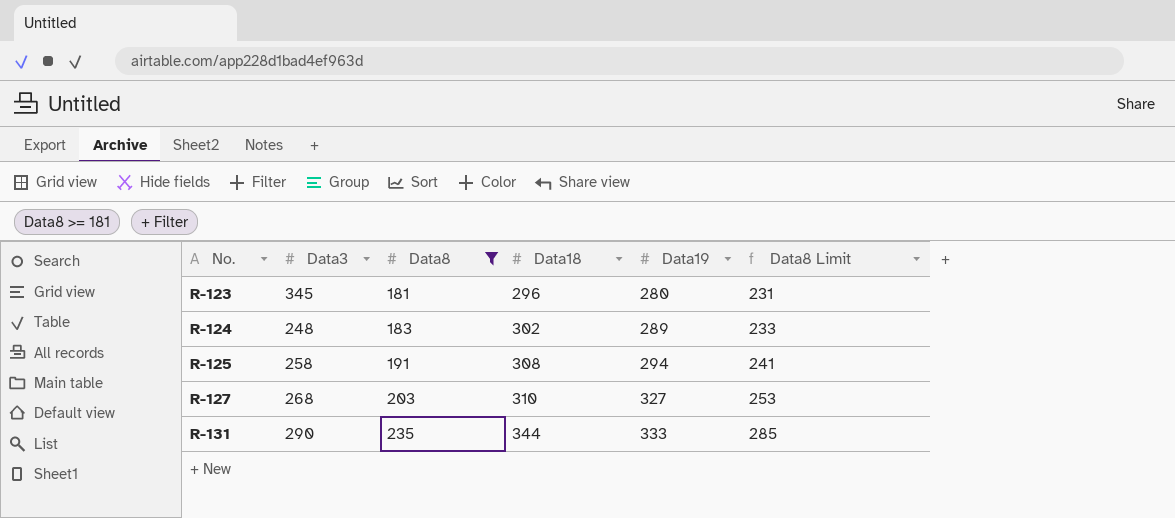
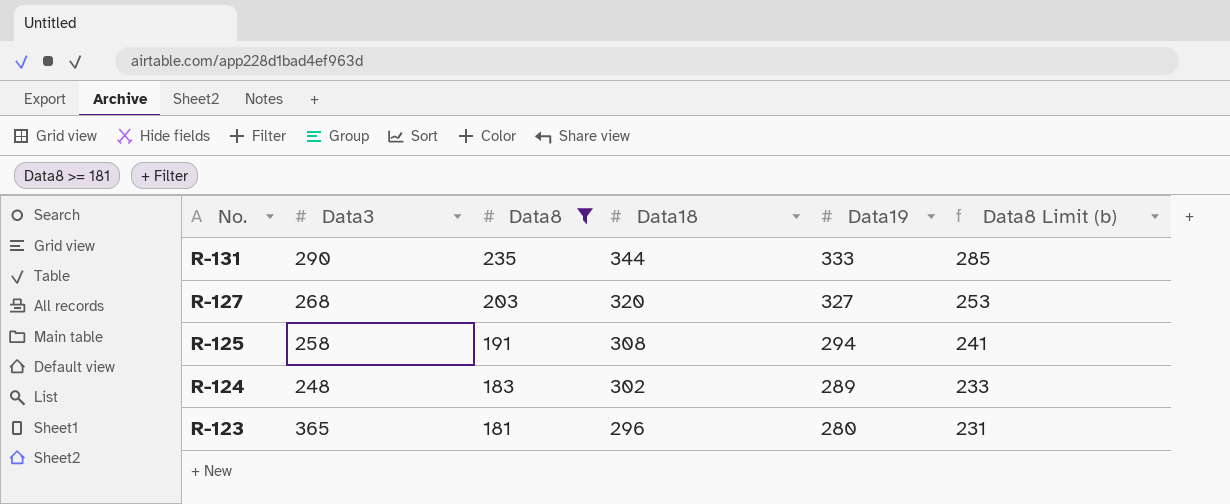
row order: No. ascending -> No. descending
column name: Data8 Limit -> Data8 Limit (b)
R-127 | Data18: 310 -> 320
R-123 | Data3: 345 -> 365

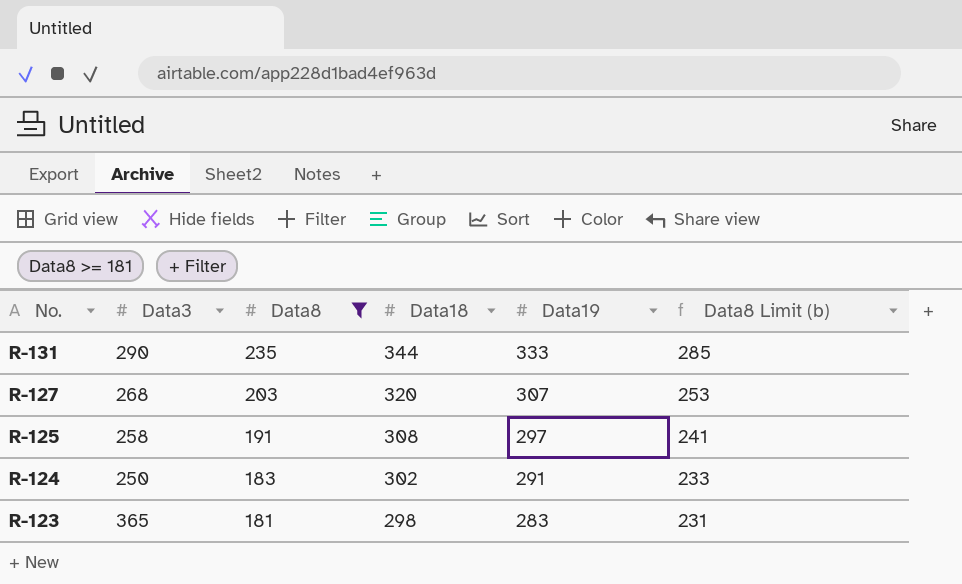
R-127 | Data19: 327 -> 307
R-125 | Data19: 294 -> 297
R-124 | Data3: 248 -> 250
R-124 | Data19: 289 -> 291
R-123 | Data18: 296 -> 298
R-123 | Data19: 280 -> 283

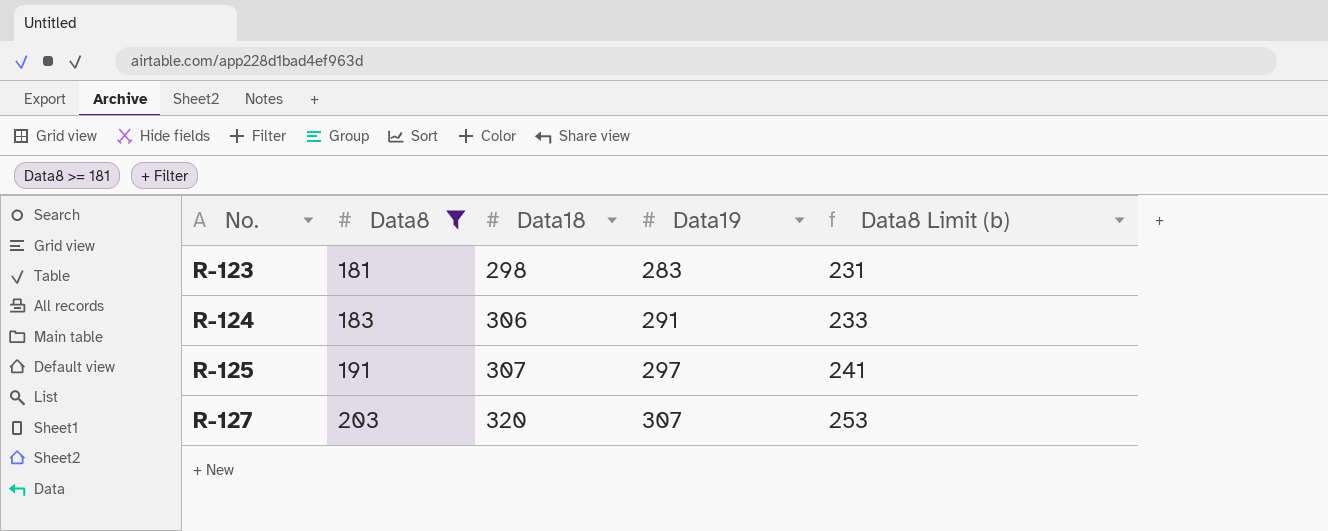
row order: No. descending -> No. ascending
column Data3 | position: 2 -> none
row R-131: 290 | 235 | 344 | 333 | 285 -> none
R-124 | Data18: 302 -> 306
R-125 | Data18: 308 -> 307

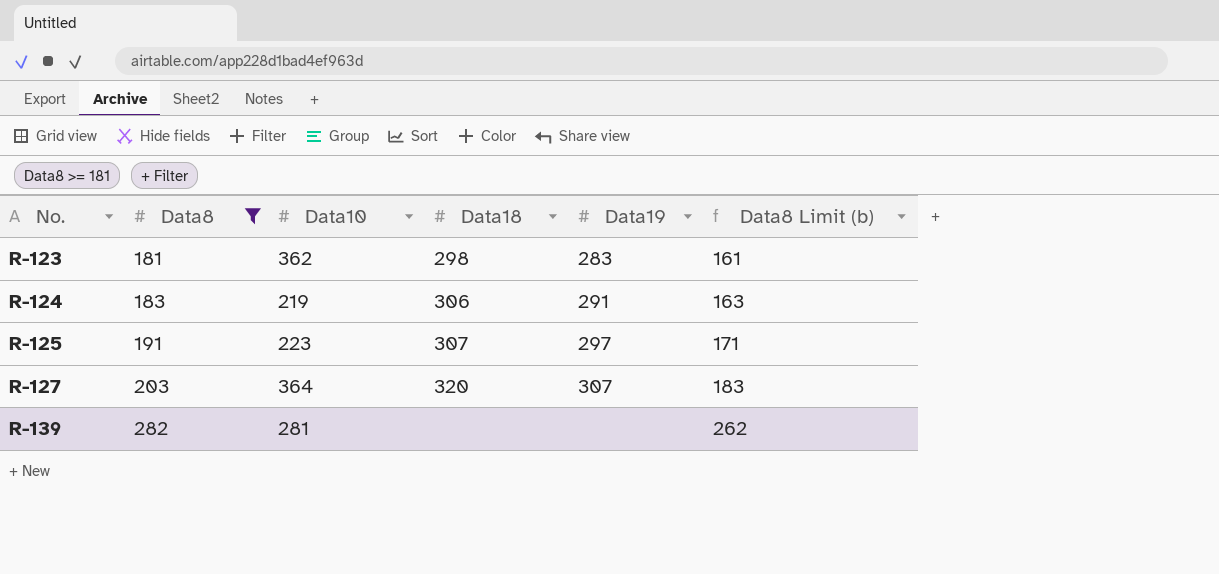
column Data10 | position: none -> 3
column Data8 Limit (b) | formula: [Data8] + 50 -> [Data8] - 20
row R-139: none -> 282 | 281 | none | none | 262

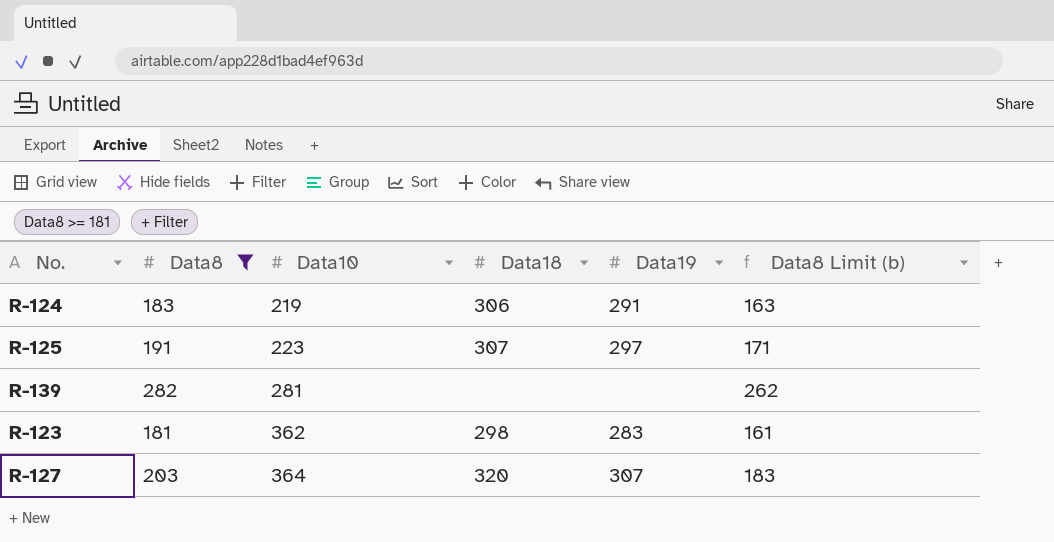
row order: No. ascending -> Data10 ascending

